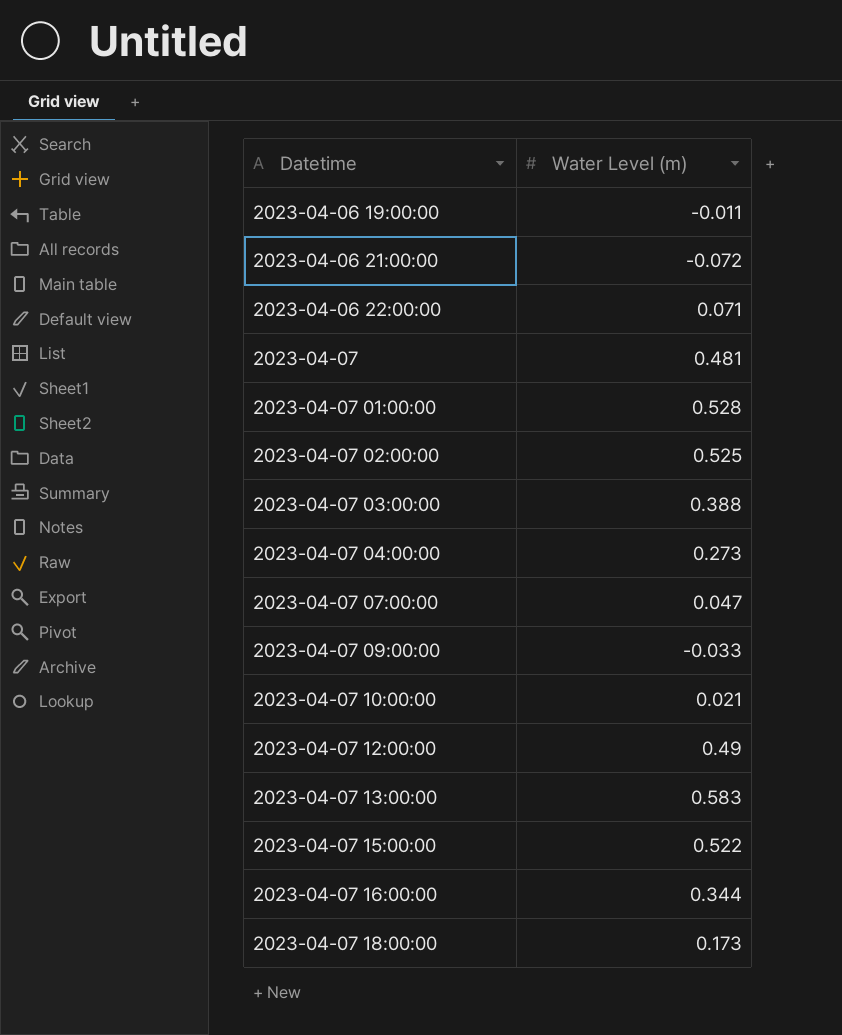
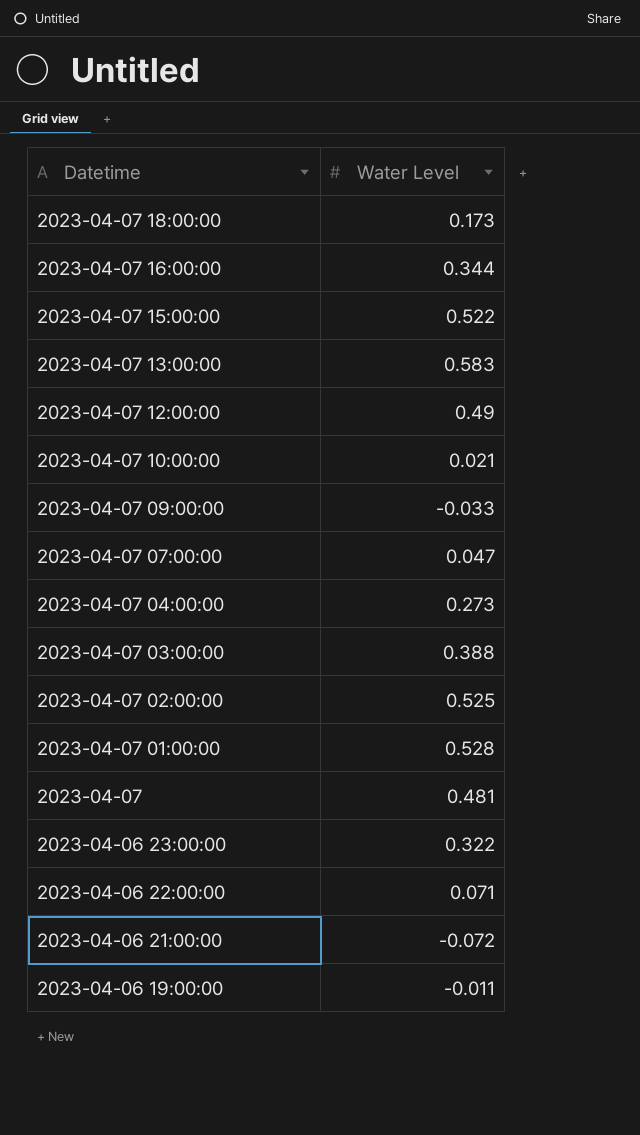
row order: Datetime ascending -> Datetime descending
column name: Water Level (m) -> Water Level
row 2023-04-06 23:00:00: none -> 0.322

